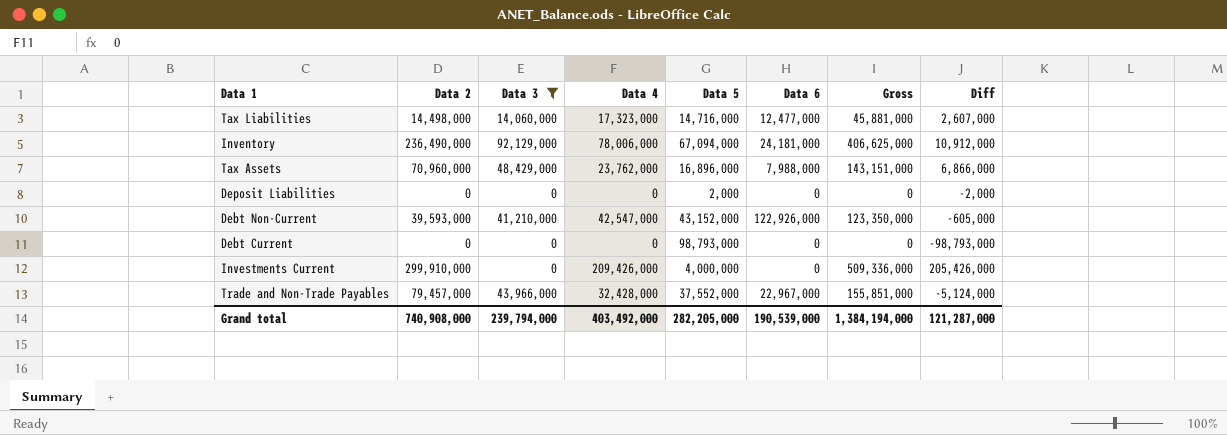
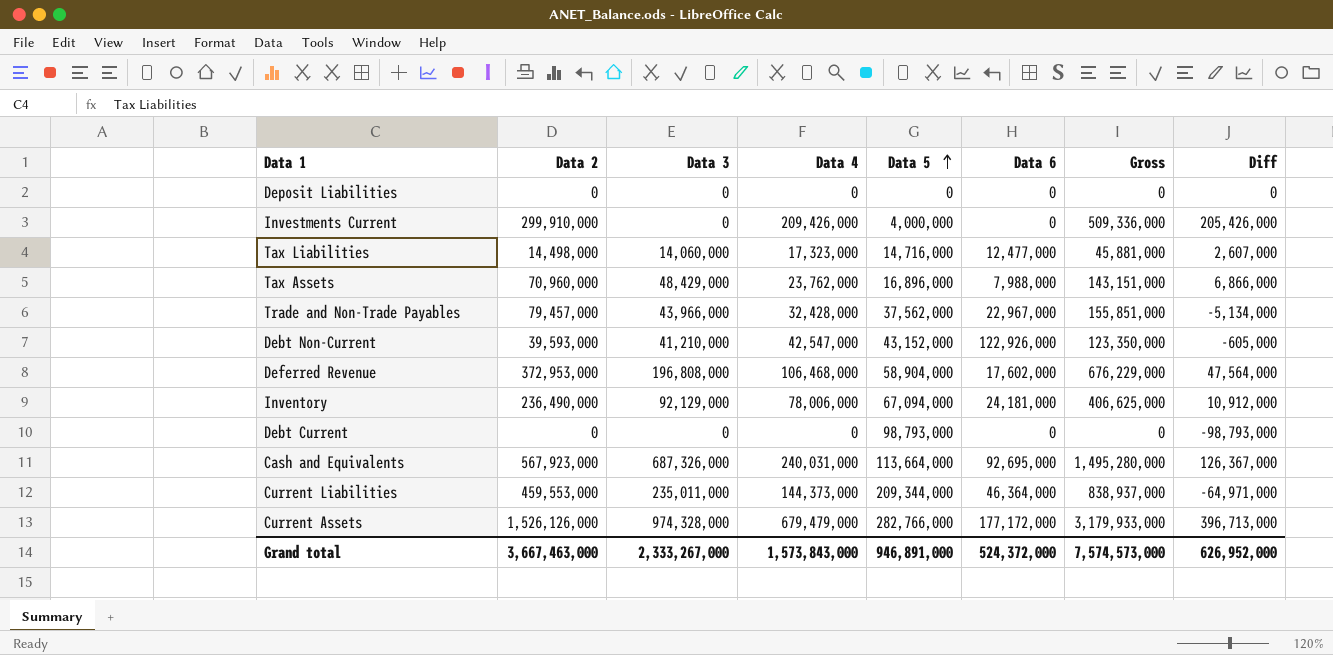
filter: Data 3 <= 92,129,000 -> none
row order: none -> Data 5 ascending
Deposit Liabilities | Data 5: 2,000 -> 0
Deposit Liabilities | Diff: -2,000 -> 0
Trade and Non-Trade Payables | Data 5: 37,552,000 -> 37,562,000
Trade and Non-Trade Payables | Diff: -5,124,000 -> -5,134,000
Grand total | Data 2: 740,908,000 -> 3,667,463,000
Grand total | Data 3: 239,794,000 -> 2,333,267,000
Grand total | Data 4: 403,492,000 -> 1,573,843,000
Grand total | Data 5: 282,205,000 -> 946,891,000
Grand total | Data 6: 190,539,000 -> 524,372,000
Grand total | Gross: 1,384,194,000 -> 7,574,573,000
Grand total | Diff: 121,287,000 -> 626,952,000

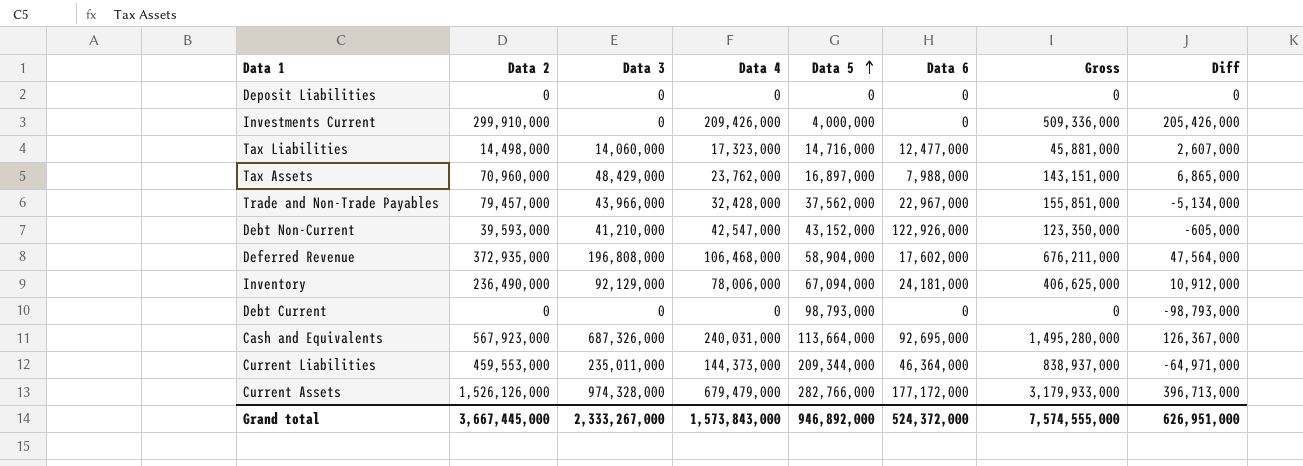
Tax Assets | Data 5: 16,896,000 -> 16,897,000
Tax Assets | Diff: 6,866,000 -> 6,865,000
Deferred Revenue | Data 2: 372,953,000 -> 372,935,000
Deferred Revenue | Gross: 676,229,000 -> 676,211,000
Grand total | Data 2: 3,667,463,000 -> 3,667,445,000
Grand total | Data 5: 946,891,000 -> 946,892,000
Grand total | Gross: 7,574,573,000 -> 7,574,555,000
Grand total | Diff: 626,952,000 -> 626,951,000

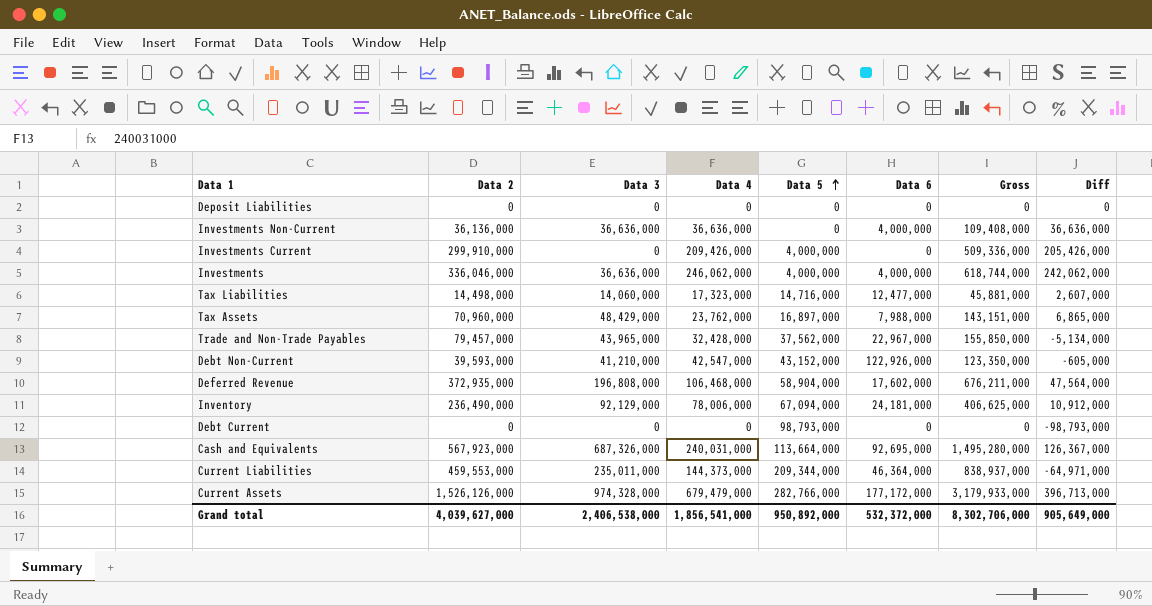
row Investments Non-Current: none -> 36,136,000 | 36,636,000 | 36,636,000 | 0 | 4,000,000 | 109,408,000 | 36,636,000
row Investments: none -> 336,046,000 | 36,636,000 | 246,062,000 | 4,000,000 | 4,000,000 | 618,744,000 | 242,062,000
Trade and Non-Trade Payables | Data 3: 43,966,000 -> 43,965,000
Trade and Non-Trade Payables | Gross: 155,851,000 -> 155,850,000
Grand total | Data 2: 3,667,445,000 -> 4,039,627,000
Grand total | Data 3: 2,333,267,000 -> 2,406,538,000
Grand total | Data 4: 1,573,843,000 -> 1,856,541,000
Grand total | Data 5: 946,892,000 -> 950,892,000
Grand total | Data 6: 524,372,000 -> 532,372,000
Grand total | Gross: 7,574,555,000 -> 8,302,706,000
Grand total | Diff: 626,951,000 -> 905,649,000

